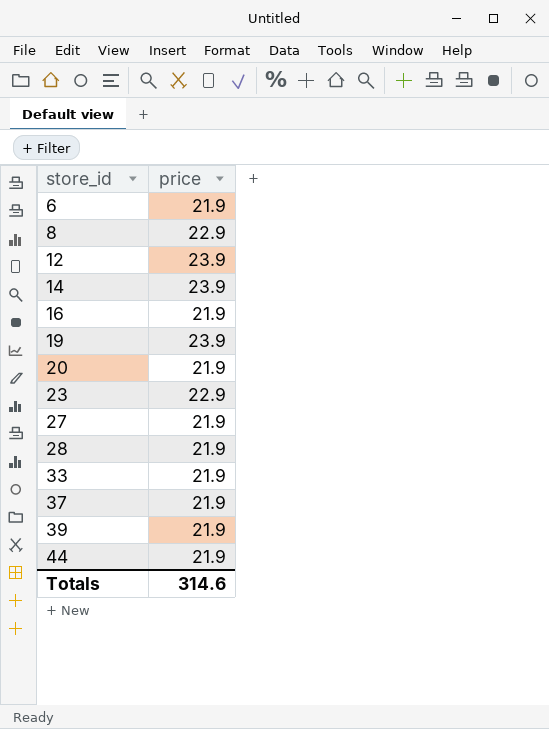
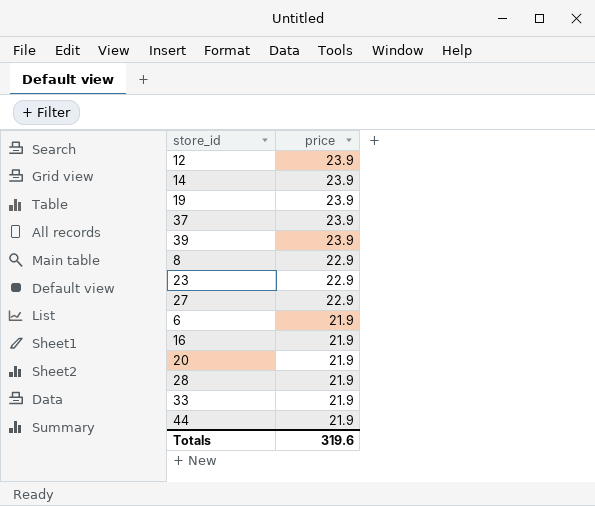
row order: store_id ascending -> price descending
37 | price: 21.9 -> 23.9
39 | price: 21.9 -> 23.9
27 | price: 21.9 -> 22.9
Totals | price: 314.6 -> 319.6

